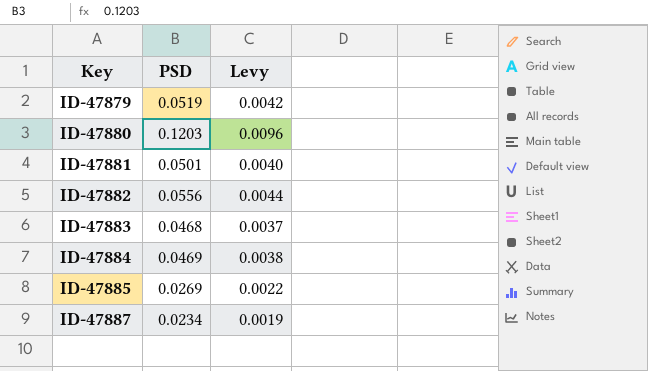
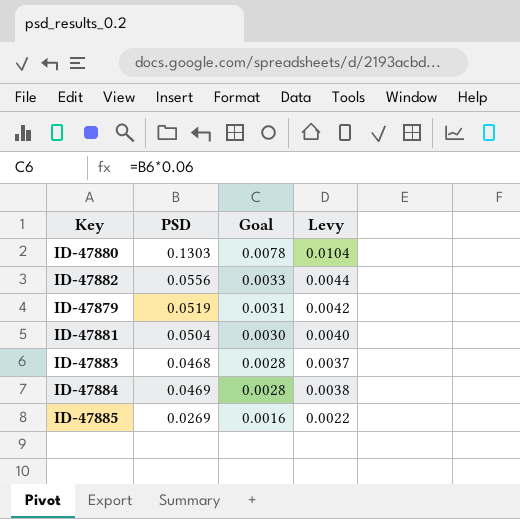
row order: Key ascending -> Goal descending
column Goal | formula: none -> [PSD] * 0.06
row ID-47887: 0.0234 | 0.0019 -> none
ID-47880 | PSD: 0.1203 -> 0.1303
ID-47880 | Levy: 0.0096 -> 0.0104
ID-47881 | PSD: 0.0501 -> 0.0504

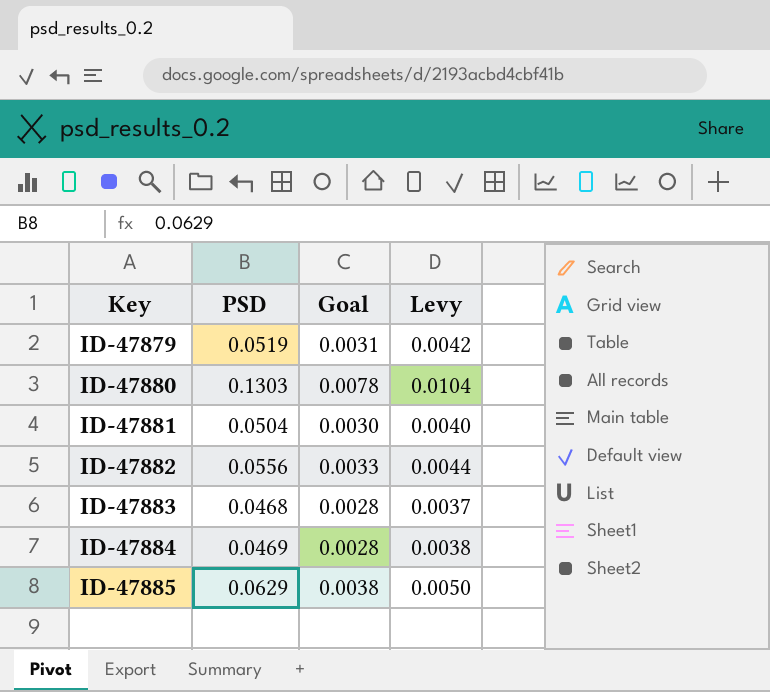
row order: Goal descending -> Key ascending
ID-47885 | PSD: 0.0269 -> 0.0629
ID-47885 | Goal: 0.0016 -> 0.0038
ID-47885 | Levy: 0.0022 -> 0.0050

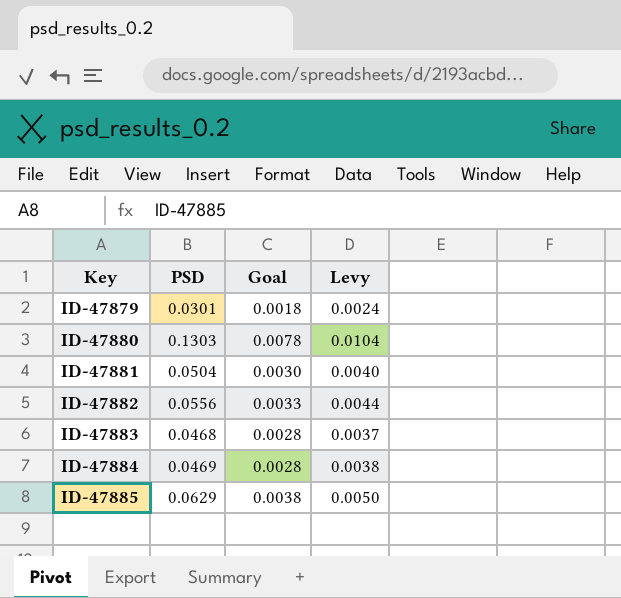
ID-47879 | PSD: 0.0519 -> 0.0301
ID-47879 | Goal: 0.0031 -> 0.0018
ID-47879 | Levy: 0.0042 -> 0.0024

